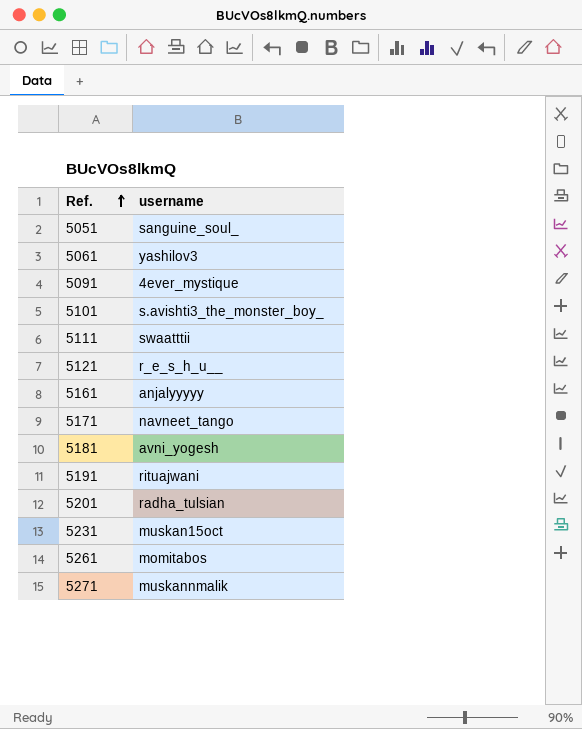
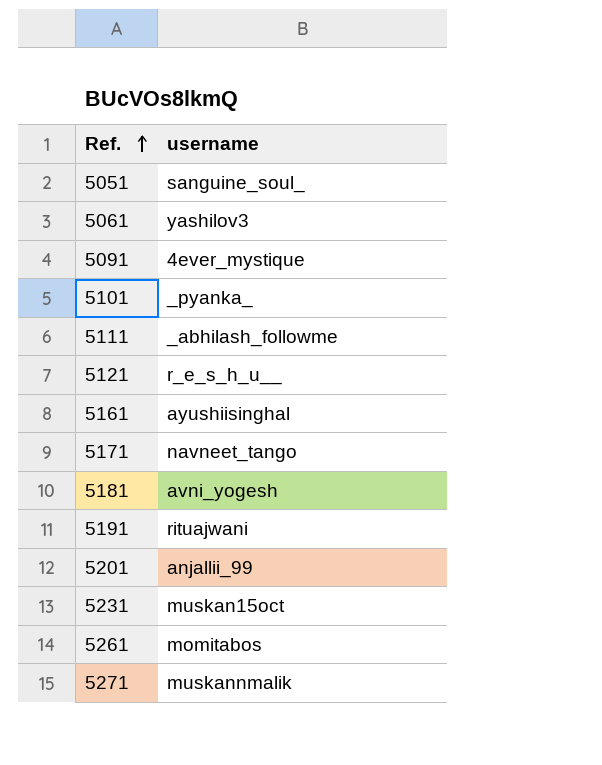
5101 | username: s.avishti3_the_monster_boy_ -> _pyanka_
5111 | username: swaatttii -> _abhilash_followme
5161 | username: anjalyyyyy -> ayushiisinghal
5201 | username: radha_tulsian -> anjallii_99

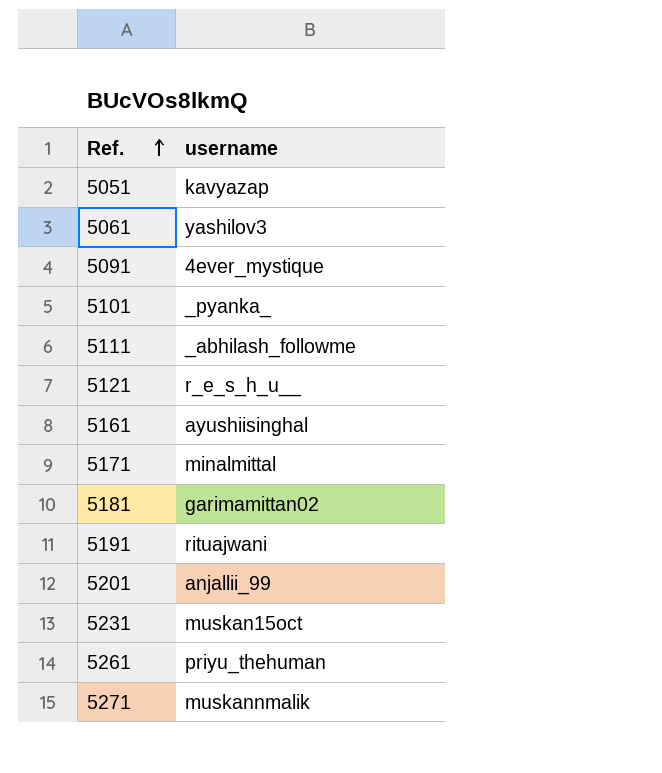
5051 | username: sanguine_soul_ -> kavyazap
5171 | username: navneet_tango -> minalmittal
5181 | username: avni_yogesh -> garimamittan02
5261 | username: momitabos -> priyu_thehuman

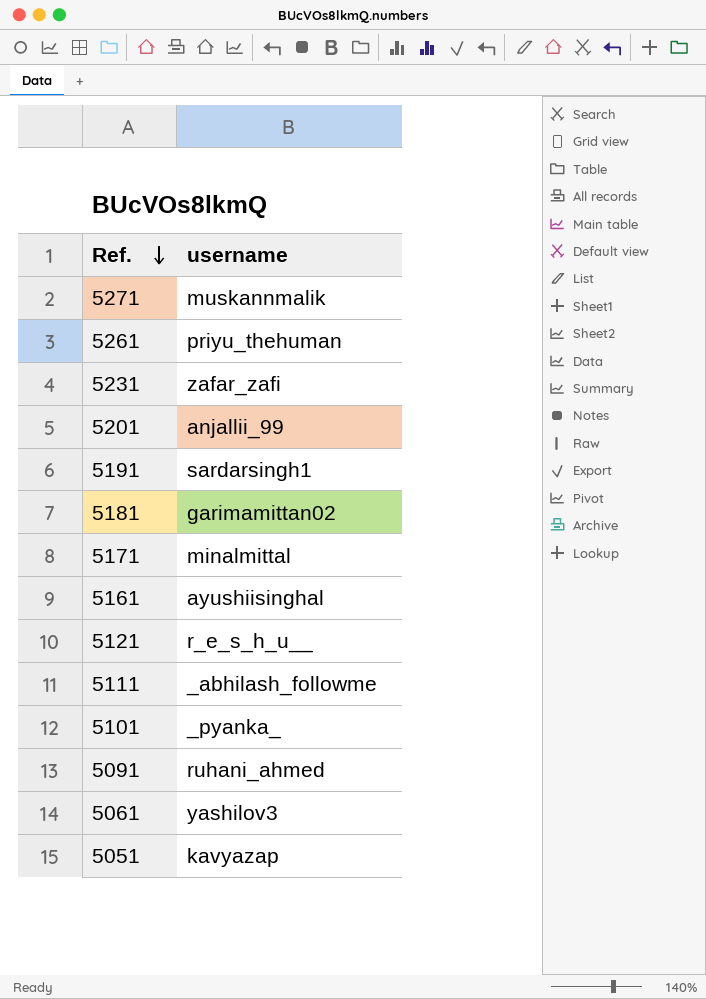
row order: Ref. ascending -> Ref. descending
5231 | username: muskan15oct -> zafar_zafi
5191 | username: rituajwani -> sardarsingh1
5091 | username: 4ever_mystique -> ruhani_ahmed

